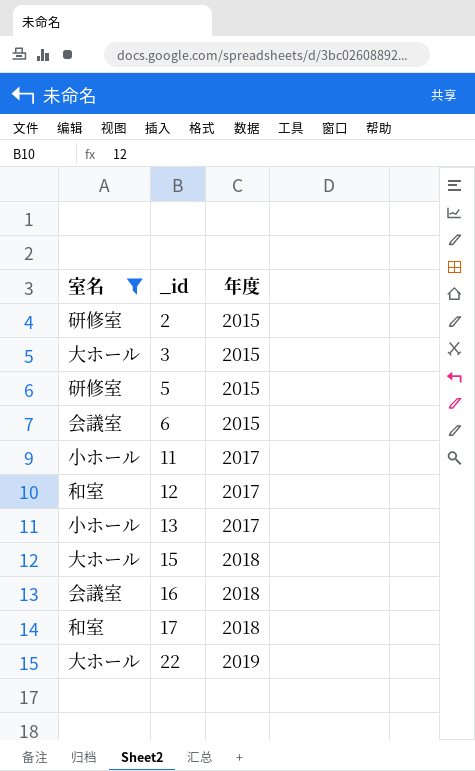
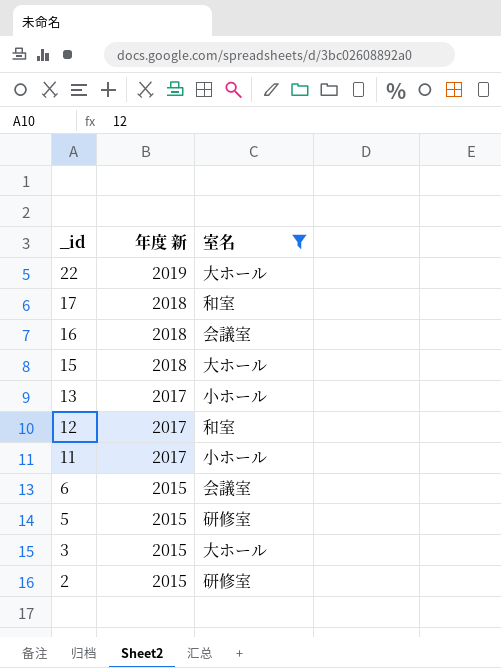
row order: _id ascending -> _id descending
column name: 年度 -> 年度 新
column 室名 | position: 1 -> 3

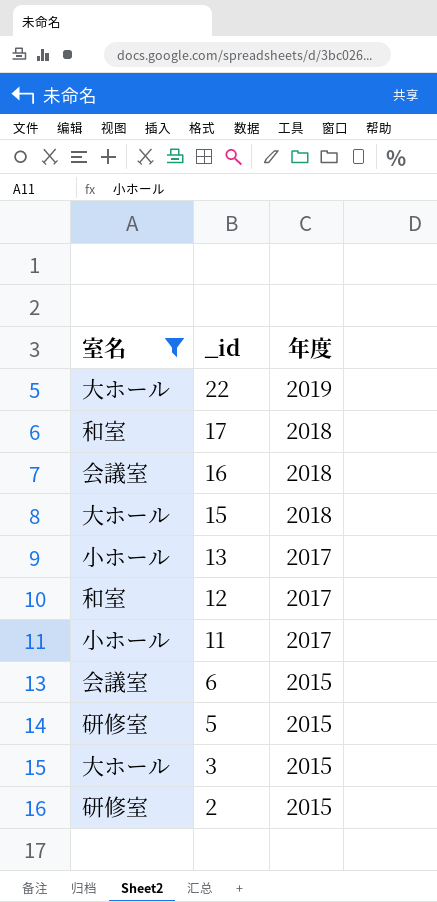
column 室名 | position: 3 -> 1
column name: 年度 新 -> 年度

